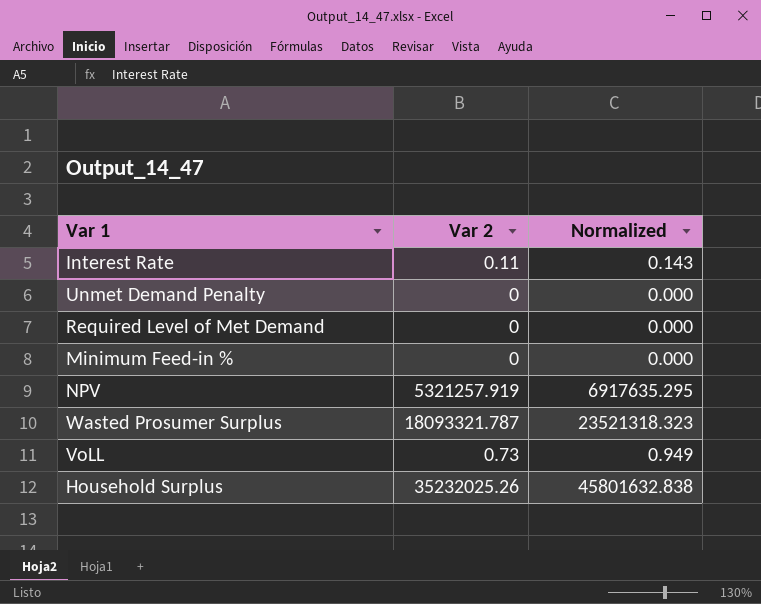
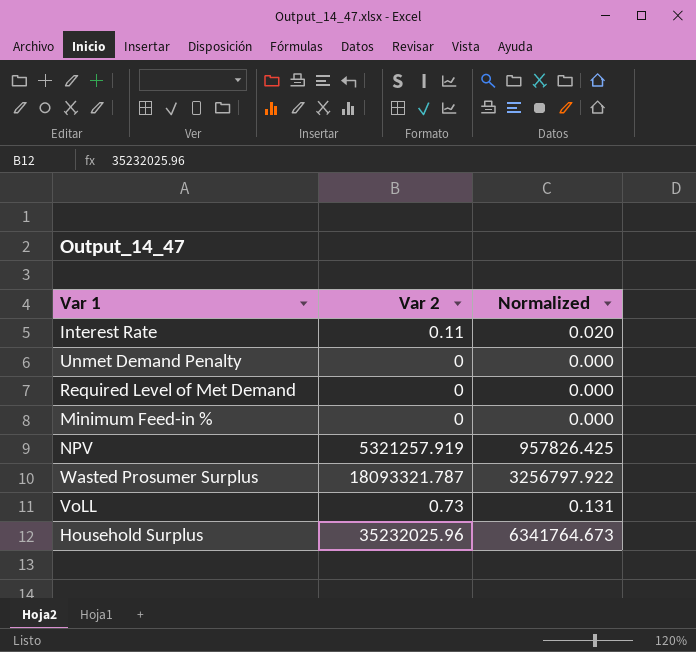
column Normalized | formula: [Var 2] * 1.3 -> [Var 2] * 0.18
Household Surplus | Var 2: 35232025.26 -> 35232025.96

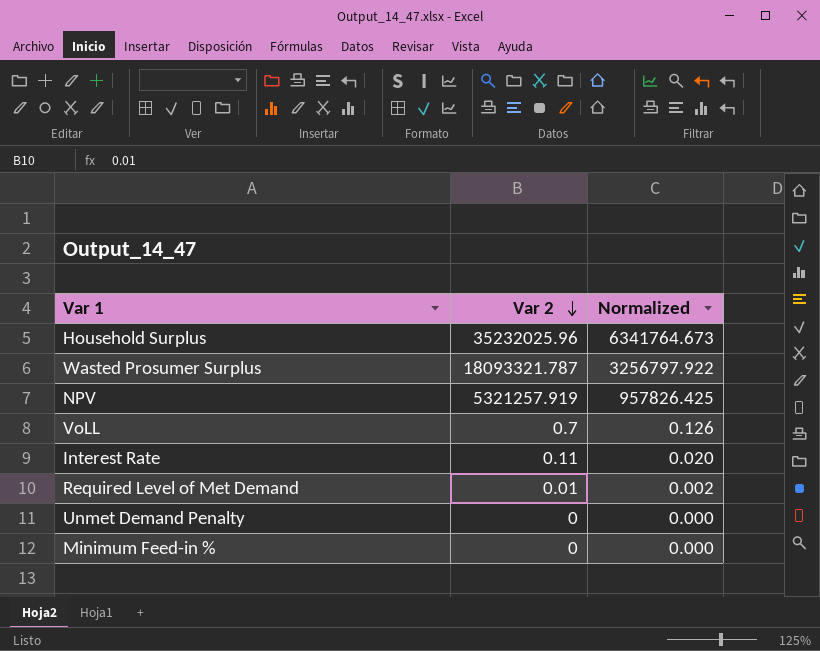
row order: none -> Var 2 descending
VoLL | Var 2: 0.73 -> 0.7
VoLL | Normalized: 0.131 -> 0.126
Required Level of Met Demand | Var 2: 0 -> 0.01
Required Level of Met Demand | Normalized: 0.000 -> 0.002

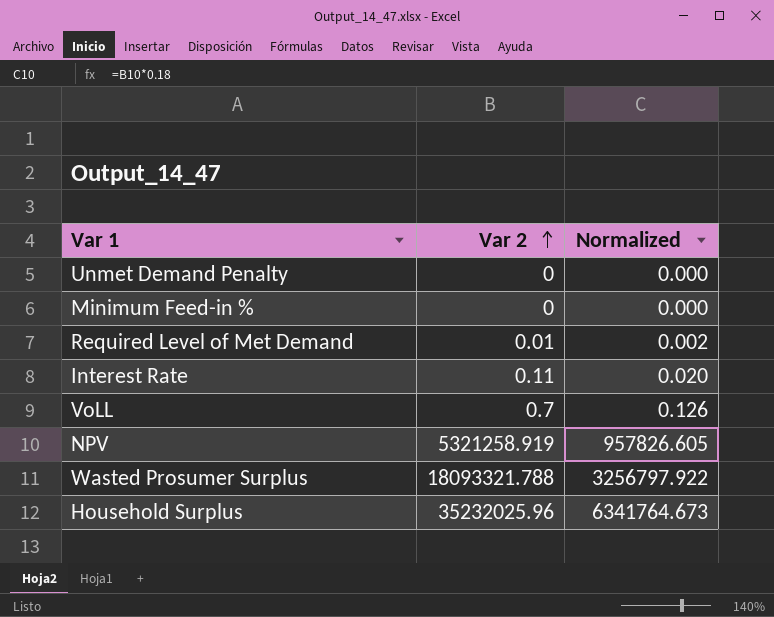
row order: Var 2 descending -> Var 2 ascending
NPV | Var 2: 5321257.919 -> 5321258.919
NPV | Normalized: 957826.425 -> 957826.605
Wasted Prosumer Surplus | Var 2: 18093321.787 -> 18093321.788

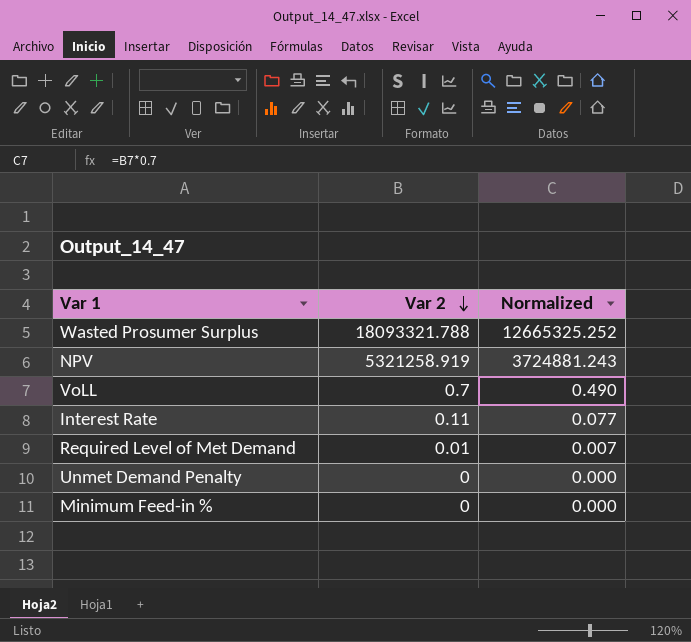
row order: Var 2 ascending -> Var 2 descending
column Normalized | formula: [Var 2] * 0.18 -> [Var 2] * 0.7
row Household Surplus: 35232025.96 | 6341764.673 -> none

